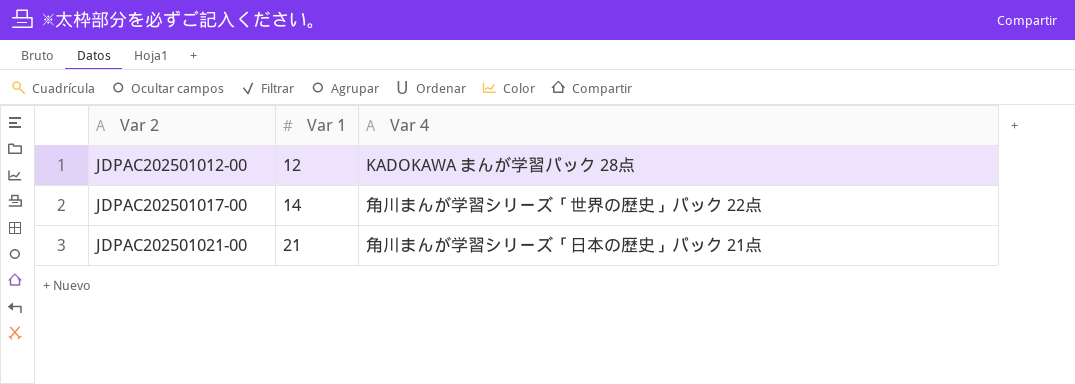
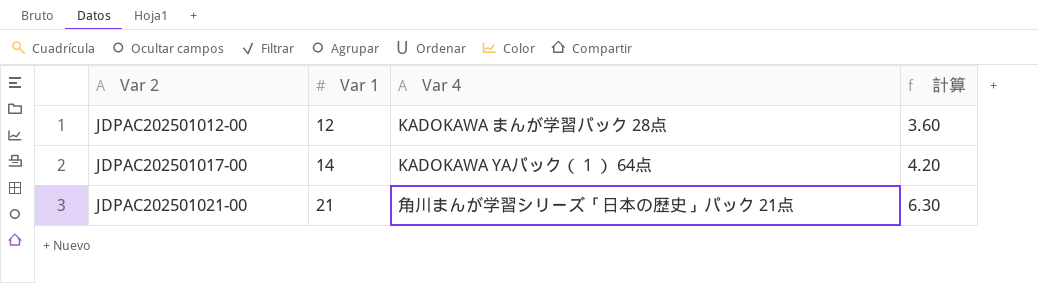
column 計算 | formula: none -> [Var 1] * 0.3
JDPAC202501017-00 | Var 4: 角川まんが学習シリーズ「世界の歴史」パック 22点 -> KADOKAWA YAパック（１） 64点

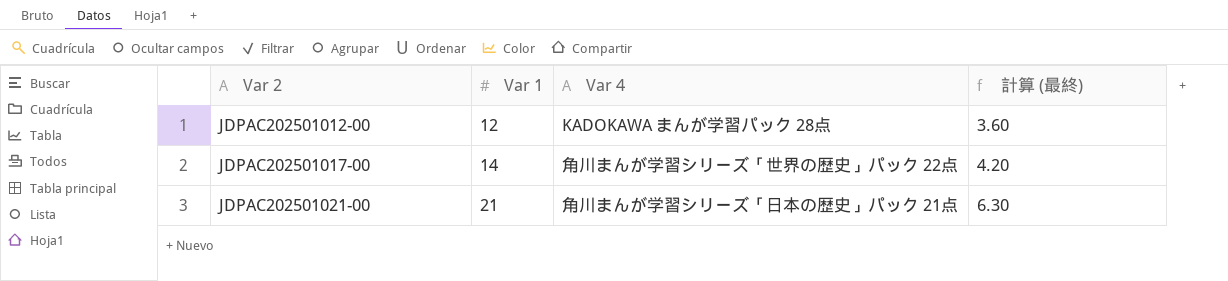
column name: 計算 -> 計算 (最終)
JDPAC202501017-00 | Var 4: KADOKAWA YAパック（１） 64点 -> 角川まんが学習シリーズ「世界の歴史」パック 22点

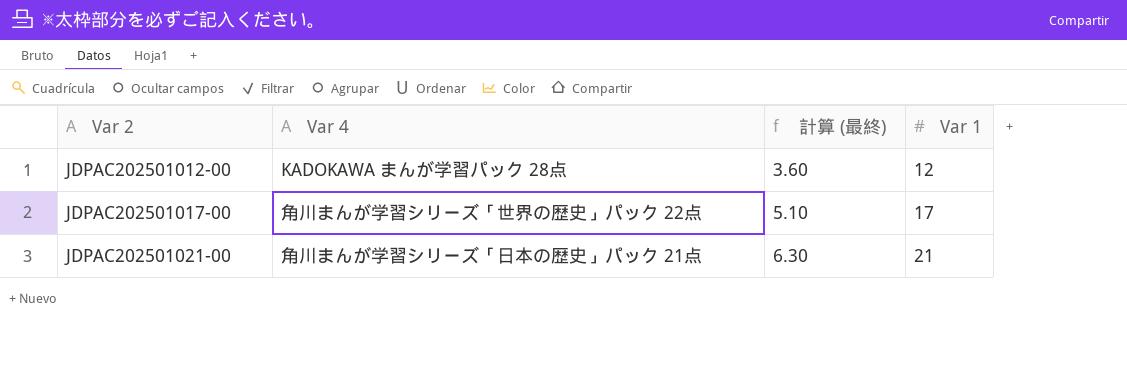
column Var 1 | position: 2 -> 4
JDPAC202501017-00 | 計算 (最終): 4.20 -> 5.10
JDPAC202501017-00 | Var 1: 14 -> 17

